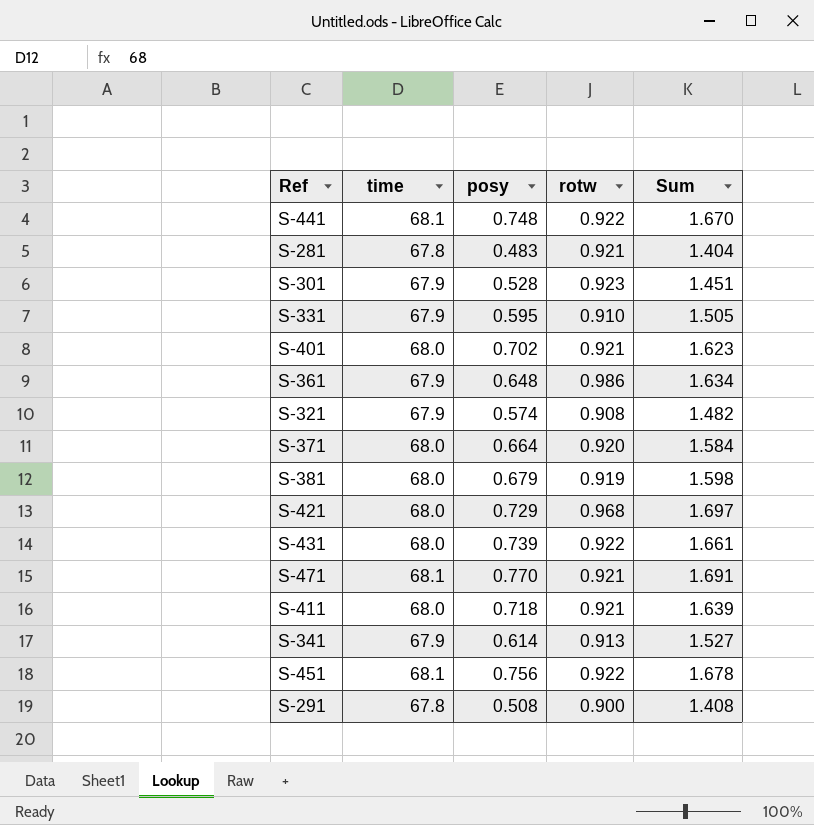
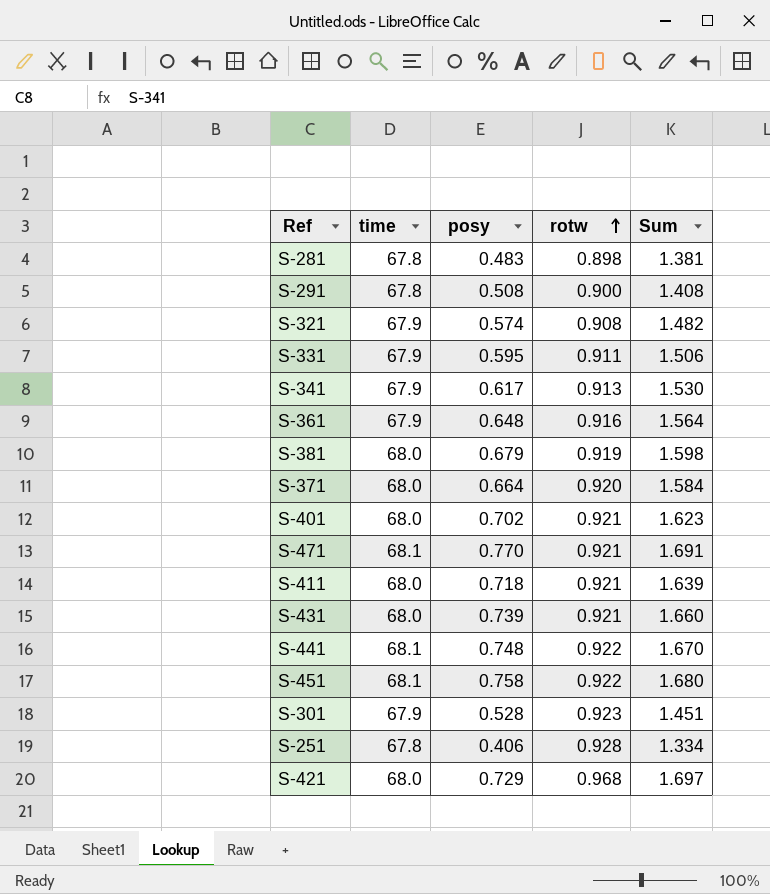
row order: none -> rotw ascending
S-281 | rotw: 0.921 -> 0.898
S-281 | Sum: 1.404 -> 1.381
S-331 | rotw: 0.910 -> 0.911
S-331 | Sum: 1.505 -> 1.506
S-341 | posy: 0.614 -> 0.617
S-341 | Sum: 1.527 -> 1.530
S-361 | rotw: 0.986 -> 0.916
S-361 | Sum: 1.634 -> 1.564
S-431 | rotw: 0.922 -> 0.921
S-431 | Sum: 1.661 -> 1.660
S-451 | posy: 0.756 -> 0.758
S-451 | Sum: 1.678 -> 1.680
row S-251: none -> 67.8 | 0.406 | 0.928 | 1.334

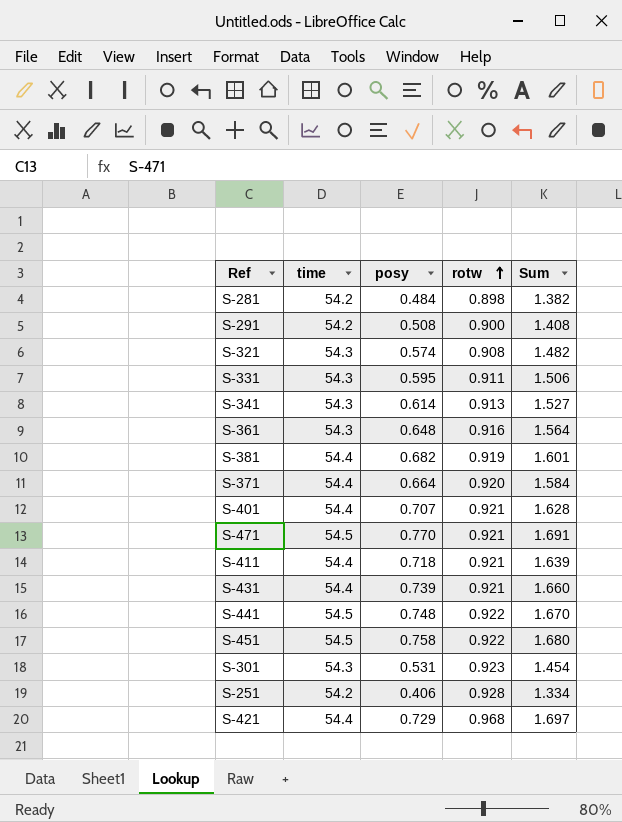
S-281 | time: 67.8 -> 54.2
S-281 | posy: 0.483 -> 0.484
S-281 | Sum: 1.381 -> 1.382
S-291 | time: 67.8 -> 54.2
S-321 | time: 67.9 -> 54.3
S-331 | time: 67.9 -> 54.3
S-341 | time: 67.9 -> 54.3
S-341 | posy: 0.617 -> 0.614
S-341 | Sum: 1.530 -> 1.527
S-361 | time: 67.9 -> 54.3
S-381 | time: 68.0 -> 54.4
S-381 | posy: 0.679 -> 0.682
S-381 | Sum: 1.598 -> 1.601
S-371 | time: 68.0 -> 54.4
S-401 | time: 68.0 -> 54.4
S-401 | posy: 0.702 -> 0.707
S-401 | Sum: 1.623 -> 1.628
S-471 | time: 68.1 -> 54.5
S-411 | time: 68.0 -> 54.4
S-431 | time: 68.0 -> 54.4
S-441 | time: 68.1 -> 54.5
S-451 | time: 68.1 -> 54.5
S-301 | time: 67.9 -> 54.3
S-301 | posy: 0.528 -> 0.531
S-301 | Sum: 1.451 -> 1.454
S-251 | time: 67.8 -> 54.2
S-421 | time: 68.0 -> 54.4

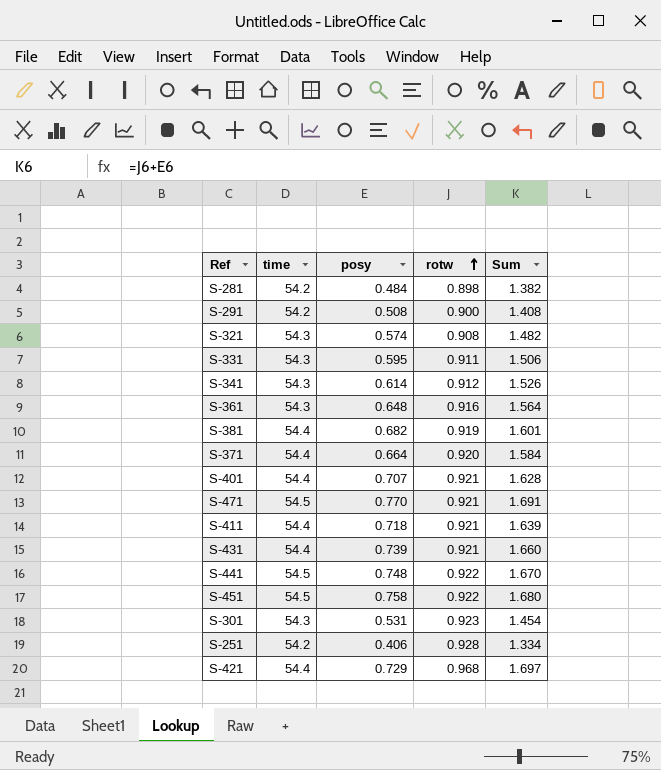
S-341 | rotw: 0.913 -> 0.912
S-341 | Sum: 1.527 -> 1.526

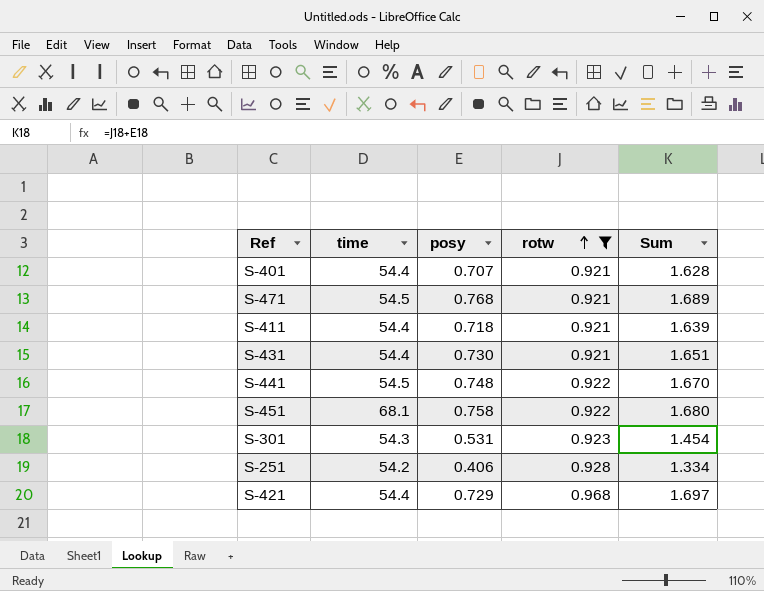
filter: none -> rotw >= 0.921
S-471 | posy: 0.770 -> 0.768
S-471 | Sum: 1.691 -> 1.689
S-431 | posy: 0.739 -> 0.730
S-431 | Sum: 1.660 -> 1.651
S-451 | time: 54.5 -> 68.1

